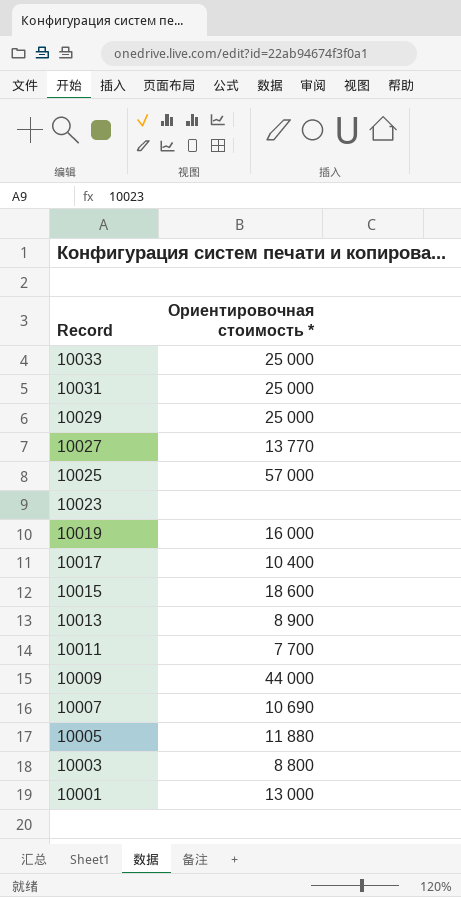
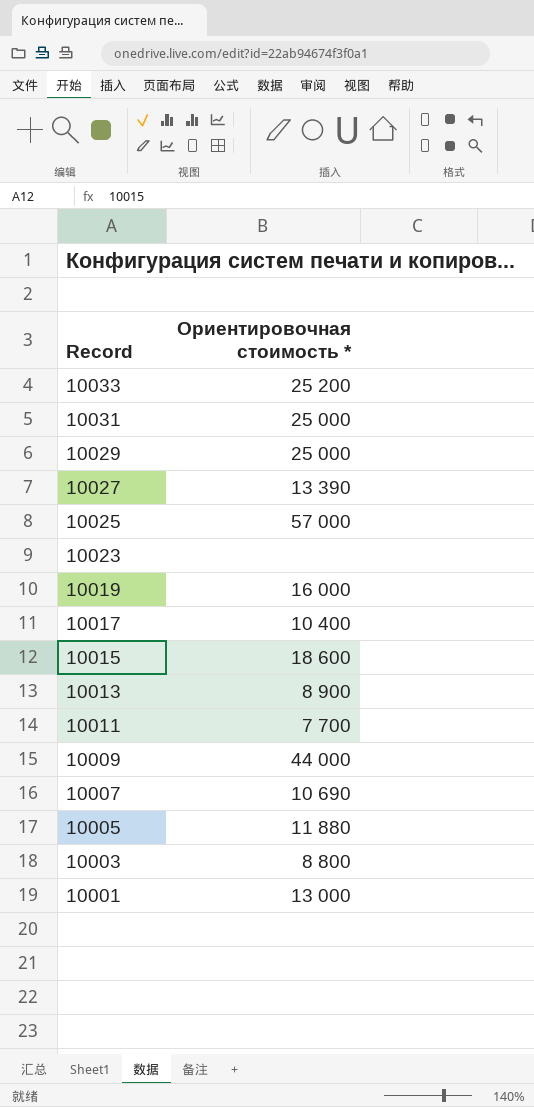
10033 | Ориентировочная стоимость *: 25 000 -> 25 200
10027 | Ориентировочная стоимость *: 13 770 -> 13 390

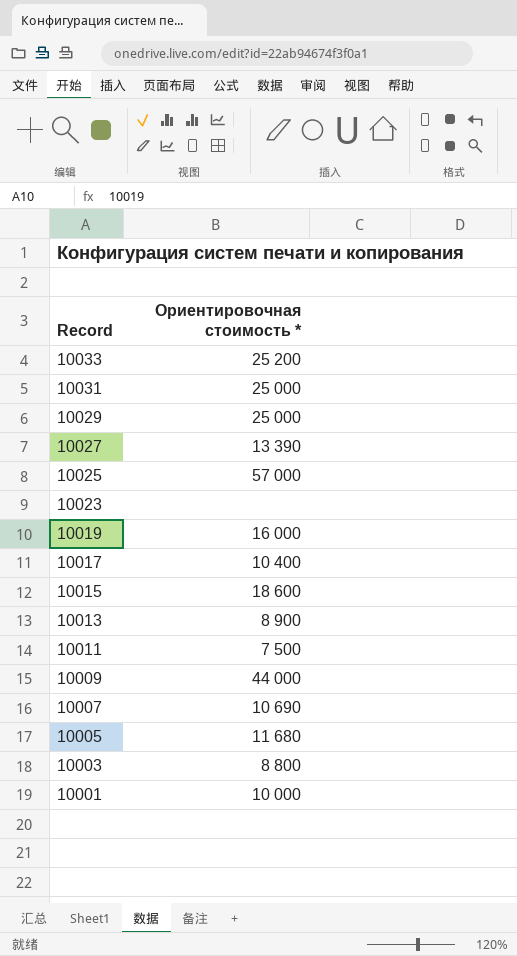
10011 | Ориентировочная стоимость *: 7 700 -> 7 500
10005 | Ориентировочная стоимость *: 11 880 -> 11 680
10001 | Ориентировочная стоимость *: 13 000 -> 10 000

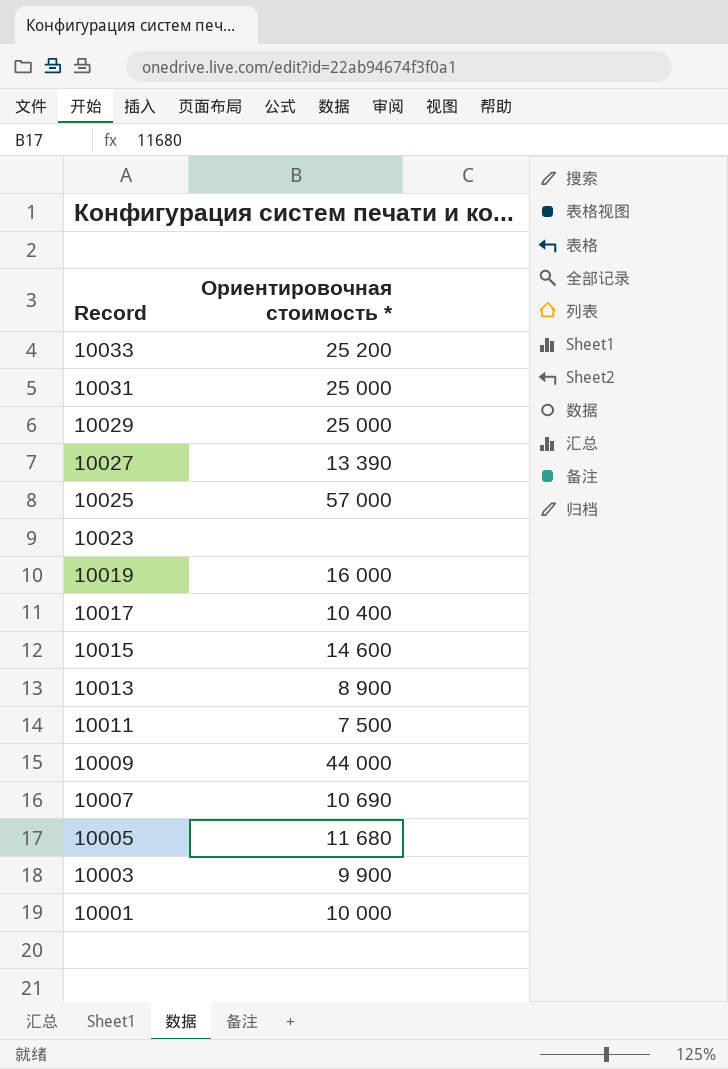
10015 | Ориентировочная стоимость *: 18 600 -> 14 600
10003 | Ориентировочная стоимость *: 8 800 -> 9 900

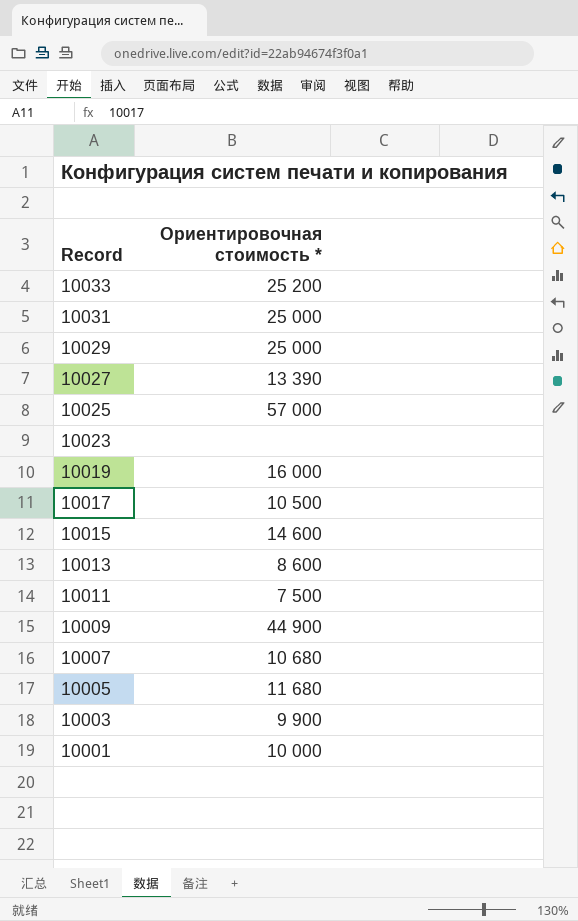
10017 | Ориентировочная стоимость *: 10 400 -> 10 500
10013 | Ориентировочная стоимость *: 8 900 -> 8 600
10009 | Ориентировочная стоимость *: 44 000 -> 44 900
10007 | Ориентировочная стоимость *: 10 690 -> 10 680

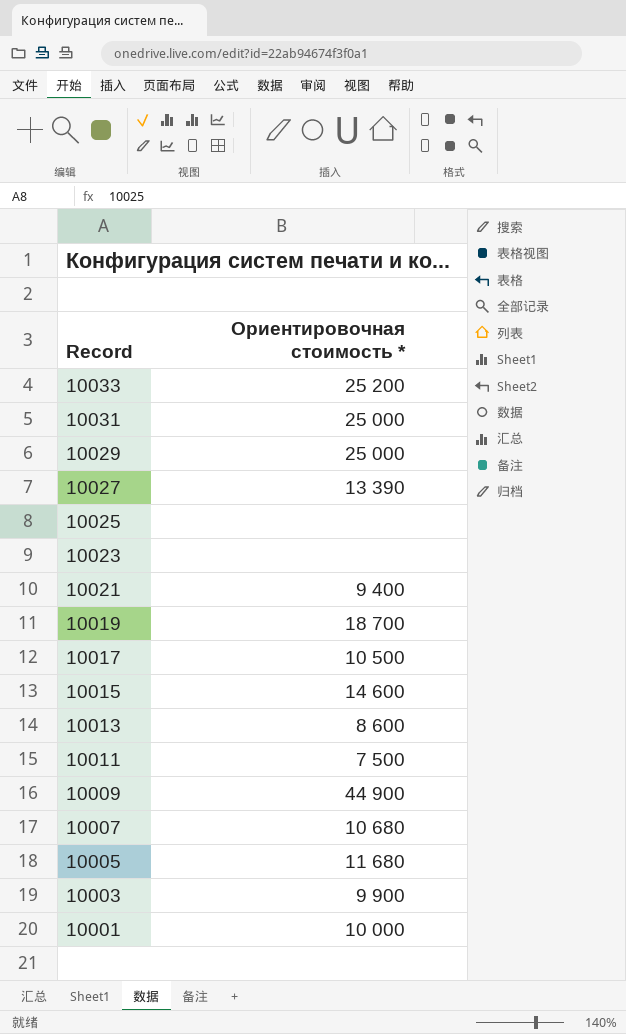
10025 | Ориентировочная стоимость *: 57 000 -> none
row 10021: none -> 9 400
10019 | Ориентировочная стоимость *: 16 000 -> 18 700

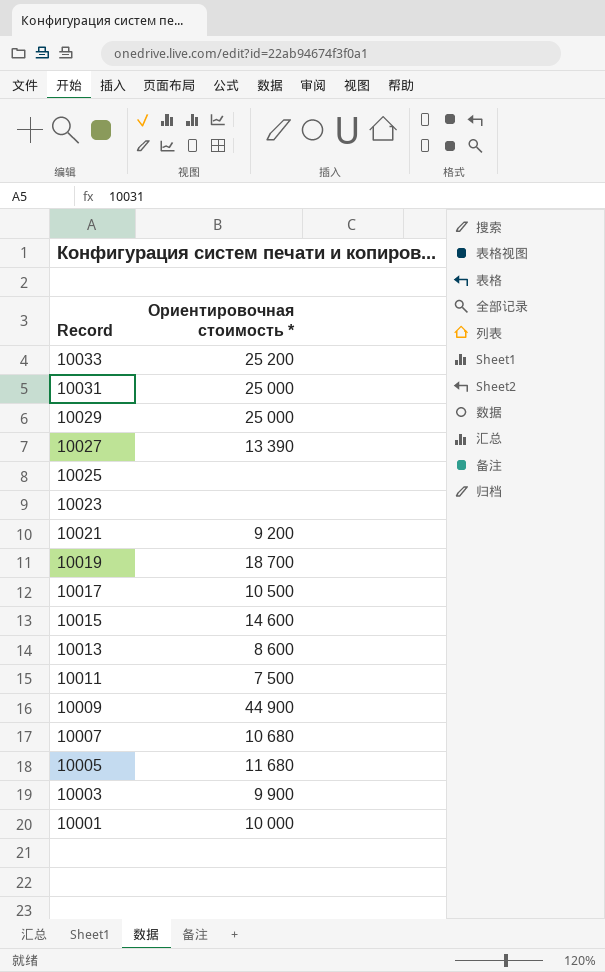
10021 | Ориентировочная стоимость *: 9 400 -> 9 200

